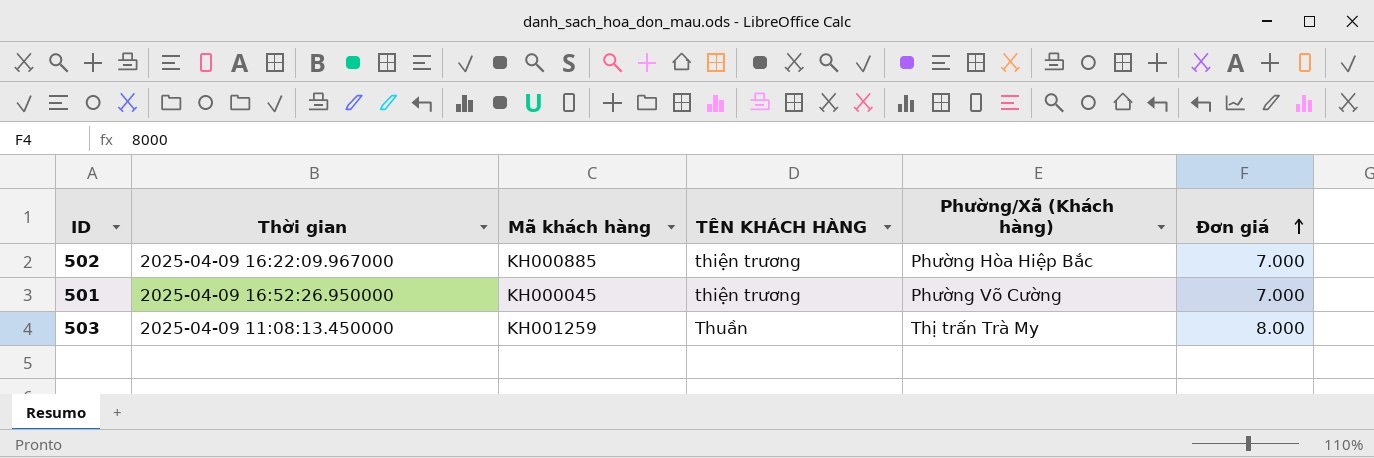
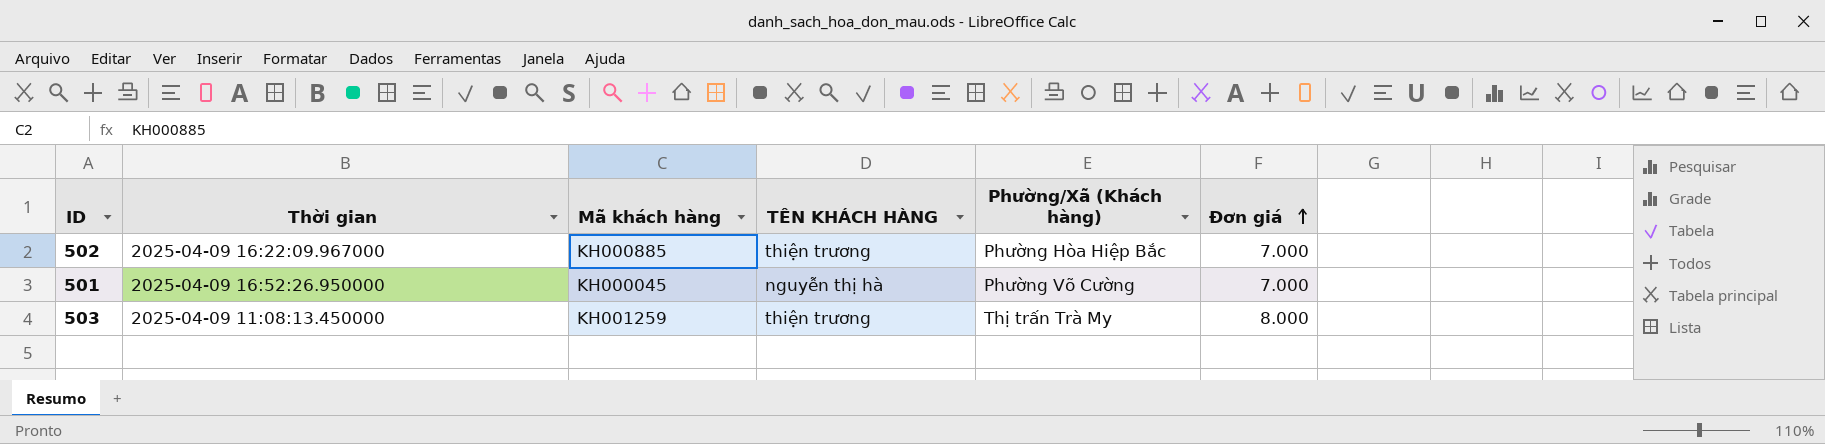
501 | TÊN KHÁCH HÀNG: thiện trương -> nguyễn thị hà
503 | TÊN KHÁCH HÀNG: Thuần -> thiện trương

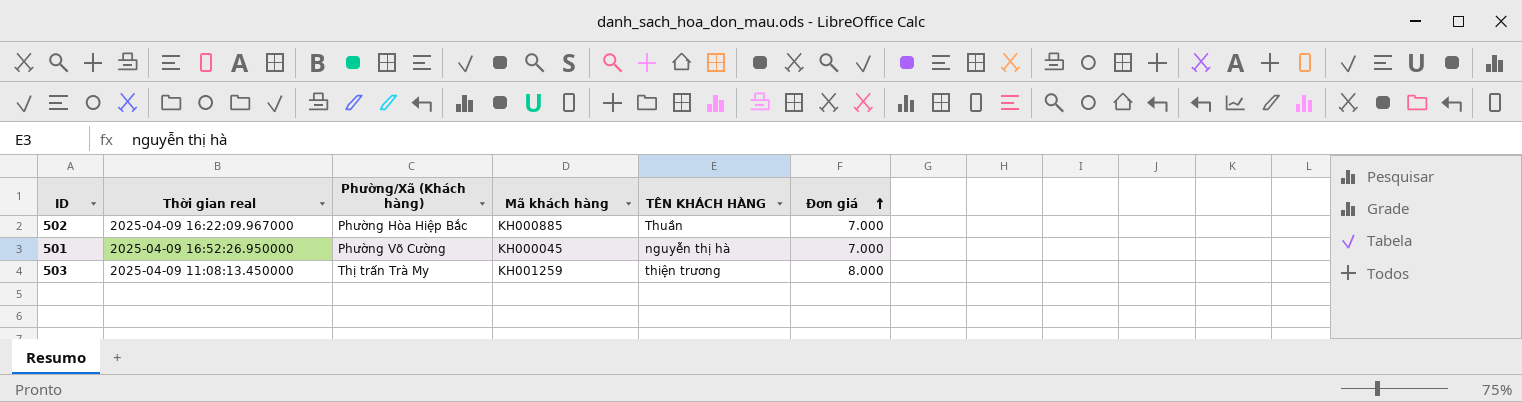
column name: Thời gian -> Thời gian real
column Phường/Xã (Khách hàng) | position: 5 -> 3
502 | TÊN KHÁCH HÀNG: thiện trương -> Thuần

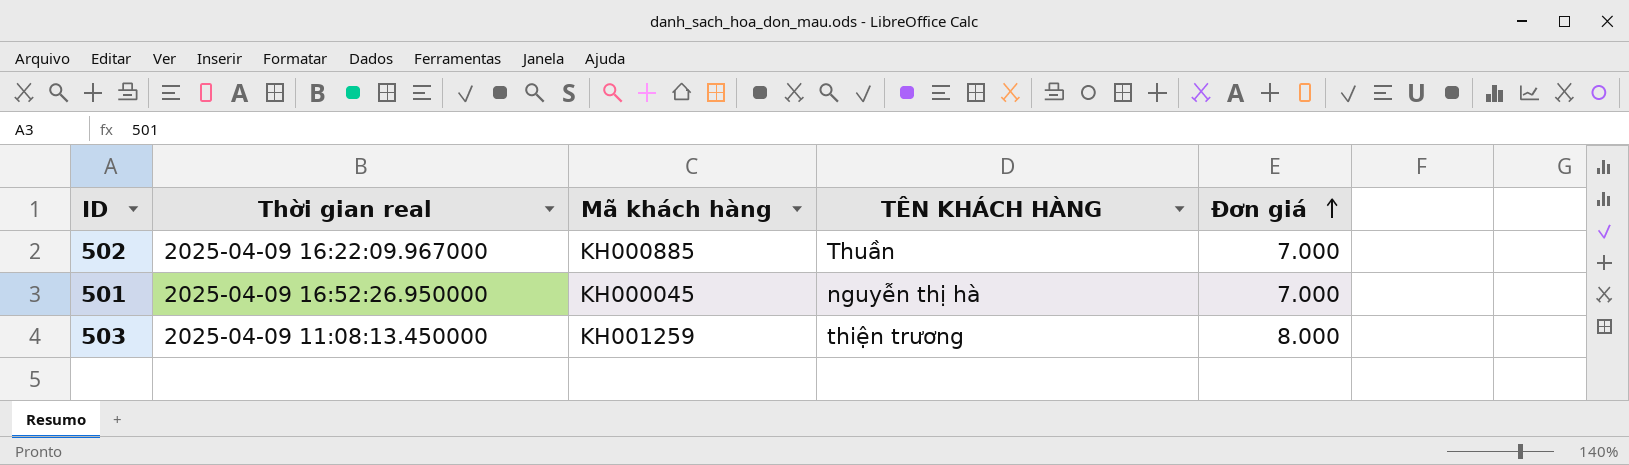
column Phường/Xã (Khách hàng) | position: 3 -> none

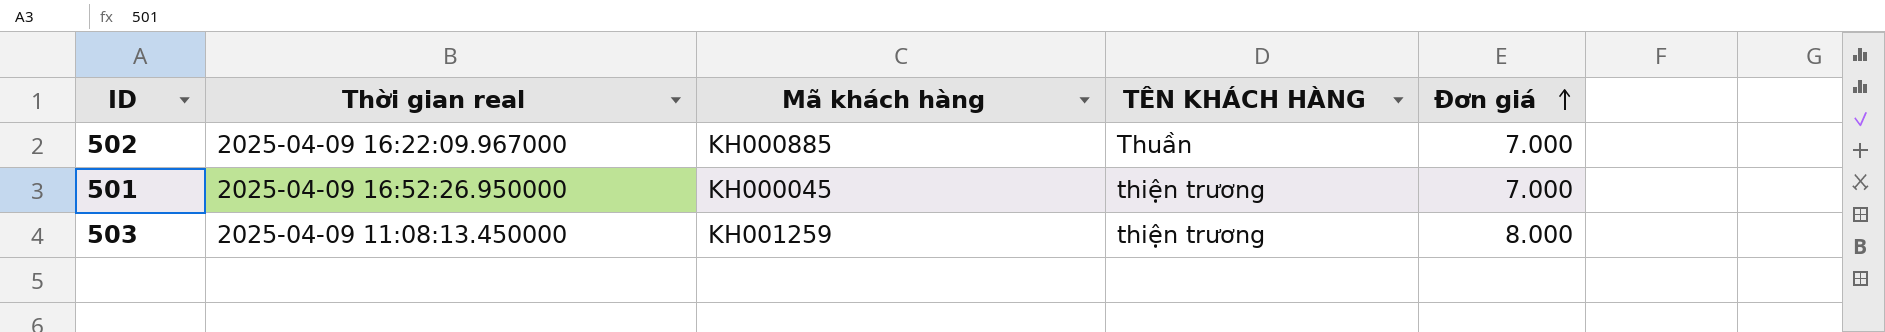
501 | TÊN KHÁCH HÀNG: nguyễn thị hà -> thiện trương

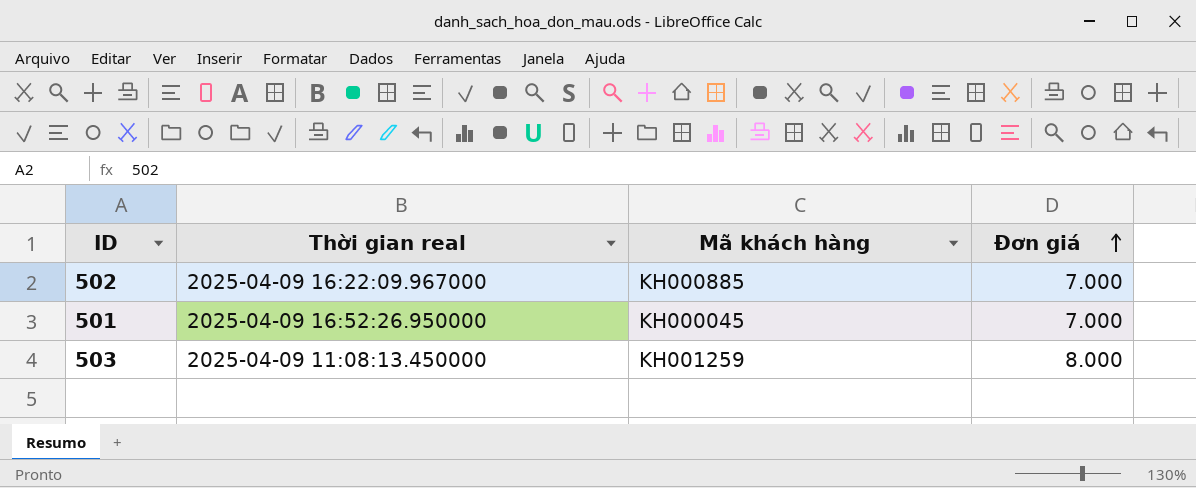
column TÊN KHÁCH HÀNG | position: 4 -> none

